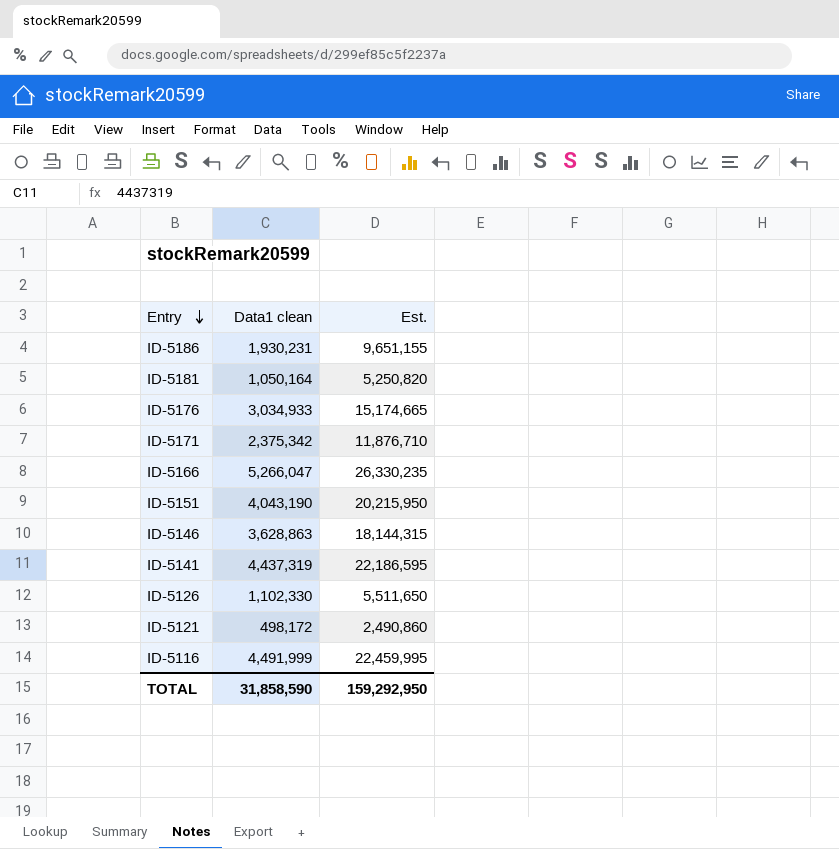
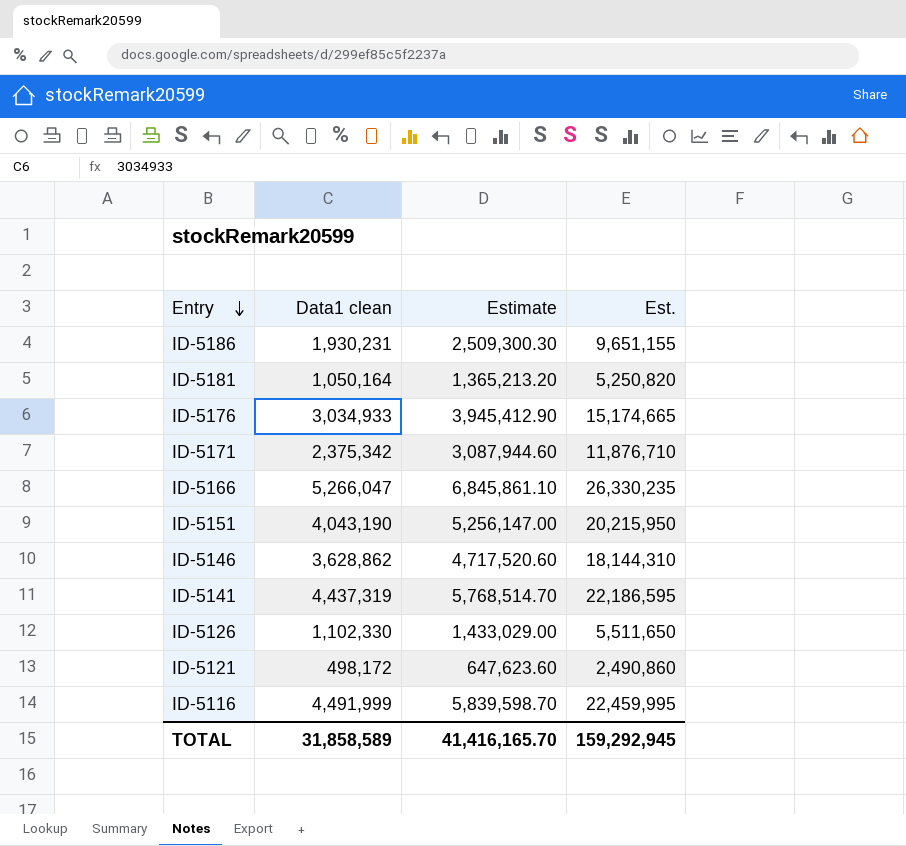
column Estimate | formula: none -> [Data1 clean] * 1.3
ID-5146 | Data1 clean: 3,628,863 -> 3,628,862
ID-5146 | Est.: 18,144,315 -> 18,144,310
TOTAL | Data1 clean: 31,858,590 -> 31,858,589
TOTAL | Est.: 159,292,950 -> 159,292,945

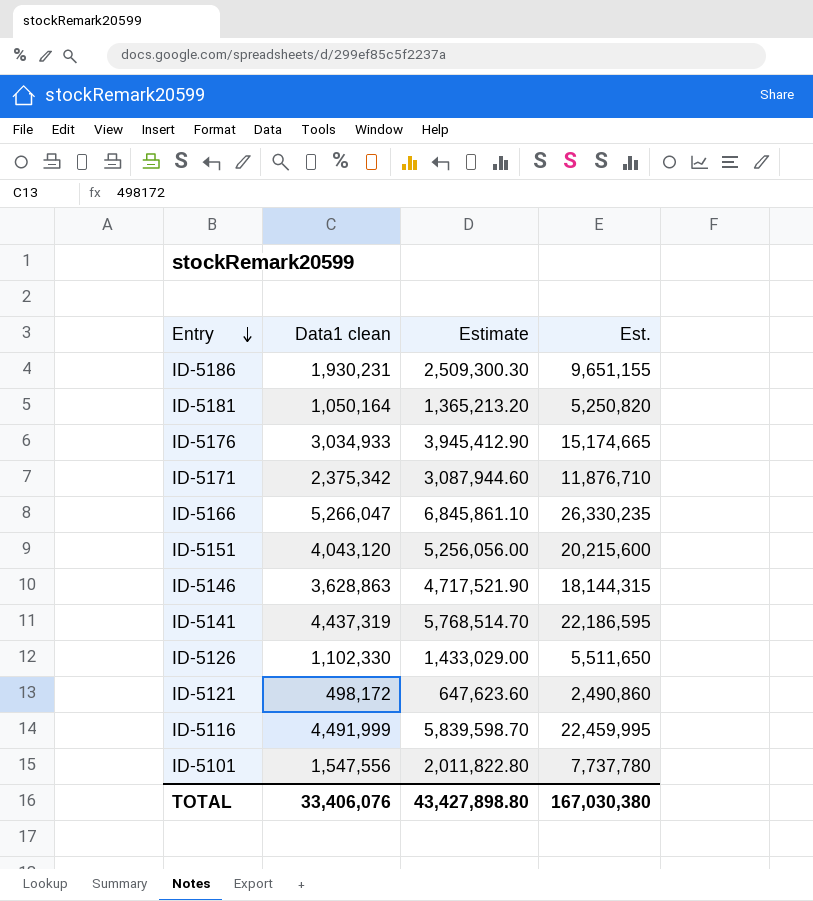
ID-5151 | Data1 clean: 4,043,190 -> 4,043,120
ID-5151 | Estimate: 5,256,147.00 -> 5,256,056.00
ID-5151 | Est.: 20,215,950 -> 20,215,600
ID-5146 | Data1 clean: 3,628,862 -> 3,628,863
ID-5146 | Estimate: 4,717,520.60 -> 4,717,521.90
ID-5146 | Est.: 18,144,310 -> 18,144,315
row ID-5101: none -> 1,547,556 | 2,011,822.80 | 7,737,780
TOTAL | Data1 clean: 31,858,589 -> 33,406,076
TOTAL | Estimate: 41,416,165.70 -> 43,427,898.80
TOTAL | Est.: 159,292,945 -> 167,030,380

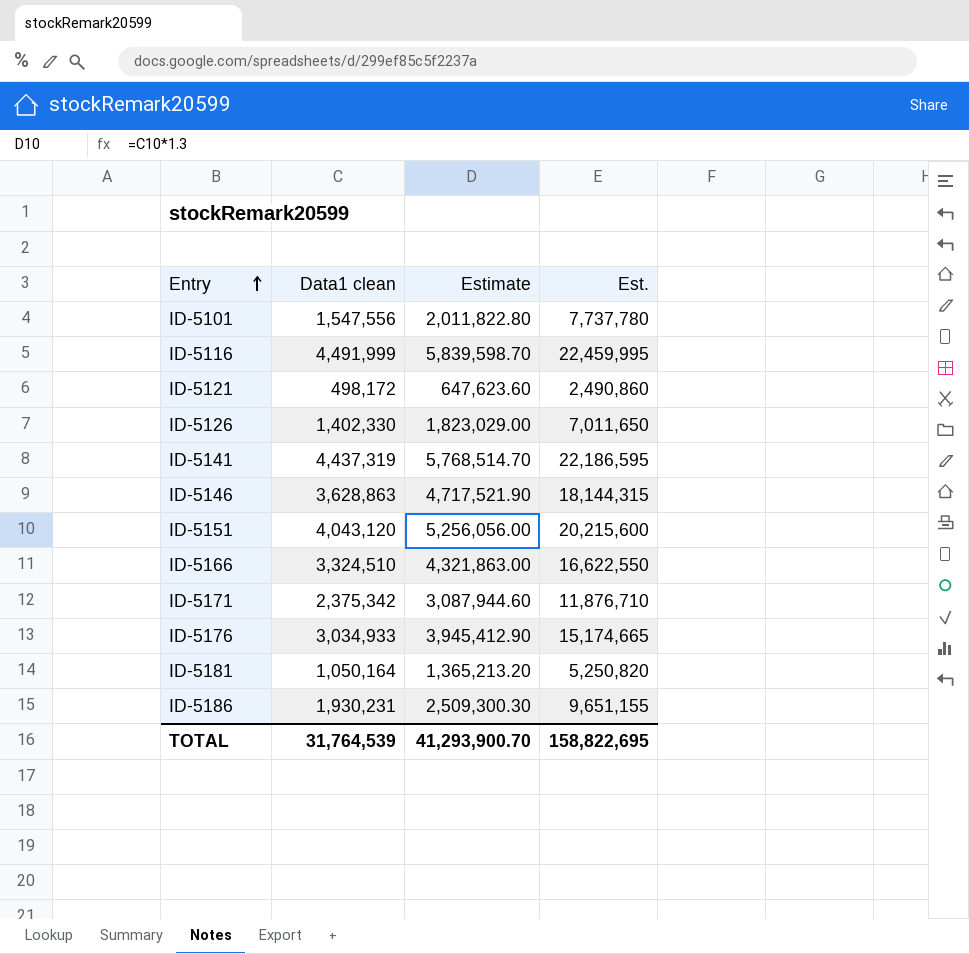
row order: Entry descending -> Entry ascending
ID-5126 | Data1 clean: 1,102,330 -> 1,402,330
ID-5126 | Estimate: 1,433,029.00 -> 1,823,029.00
ID-5126 | Est.: 5,511,650 -> 7,011,650
ID-5166 | Data1 clean: 5,266,047 -> 3,324,510
ID-5166 | Estimate: 6,845,861.10 -> 4,321,863.00
ID-5166 | Est.: 26,330,235 -> 16,622,550
TOTAL | Data1 clean: 33,406,076 -> 31,764,539
TOTAL | Estimate: 43,427,898.80 -> 41,293,900.70
TOTAL | Est.: 167,030,380 -> 158,822,695

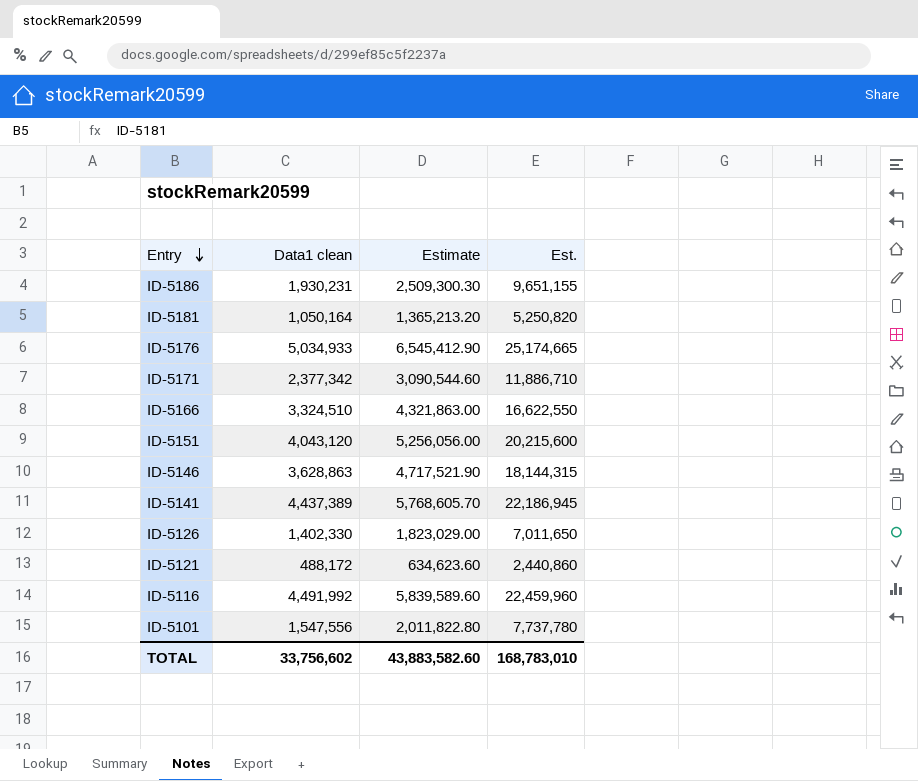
row order: Entry ascending -> Entry descending
ID-5176 | Data1 clean: 3,034,933 -> 5,034,933
ID-5176 | Estimate: 3,945,412.90 -> 6,545,412.90
ID-5176 | Est.: 15,174,665 -> 25,174,665
ID-5171 | Data1 clean: 2,375,342 -> 2,377,342
ID-5171 | Estimate: 3,087,944.60 -> 3,090,544.60
ID-5171 | Est.: 11,876,710 -> 11,886,710
ID-5141 | Data1 clean: 4,437,319 -> 4,437,389
ID-5141 | Estimate: 5,768,514.70 -> 5,768,605.70
ID-5141 | Est.: 22,186,595 -> 22,186,945
ID-5121 | Data1 clean: 498,172 -> 488,172
ID-5121 | Estimate: 647,623.60 -> 634,623.60
ID-5121 | Est.: 2,490,860 -> 2,440,860
ID-5116 | Data1 clean: 4,491,999 -> 4,491,992
ID-5116 | Estimate: 5,839,598.70 -> 5,839,589.60
ID-5116 | Est.: 22,459,995 -> 22,459,960
TOTAL | Data1 clean: 31,764,539 -> 33,756,602
TOTAL | Estimate: 41,293,900.70 -> 43,883,582.60
TOTAL | Est.: 158,822,695 -> 168,783,010

